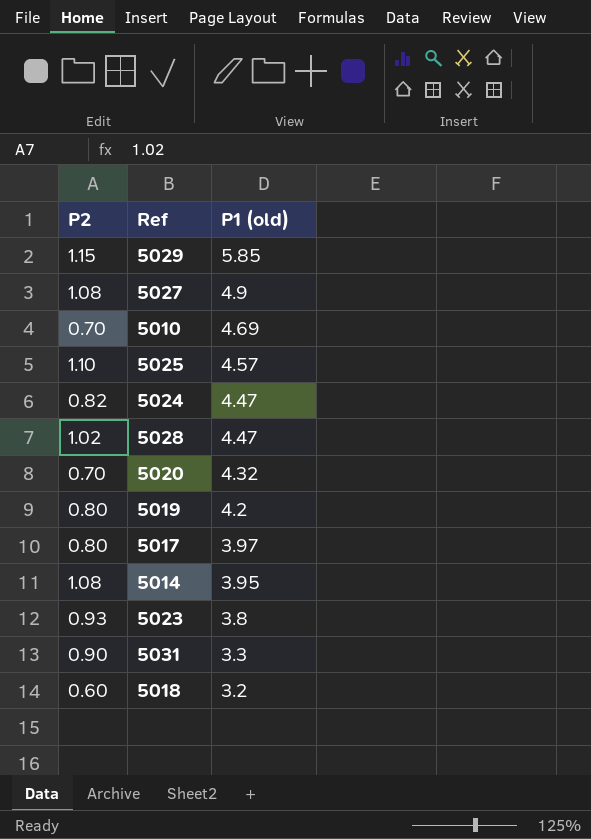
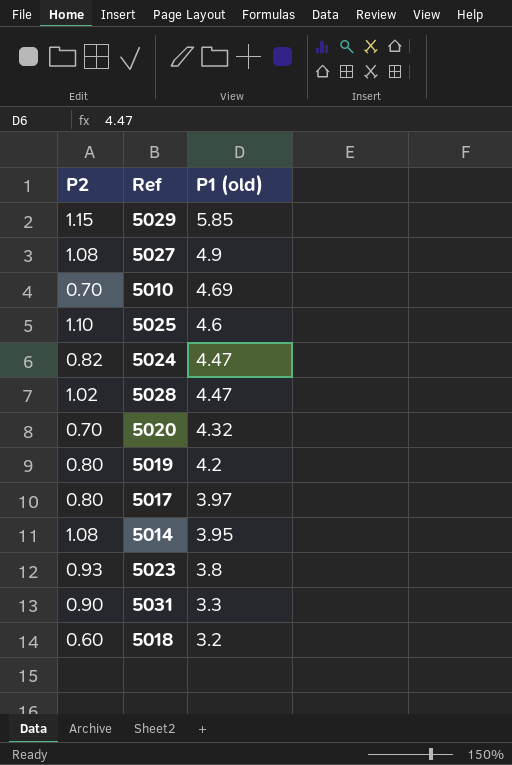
5025 | P1 (old): 4.57 -> 4.6

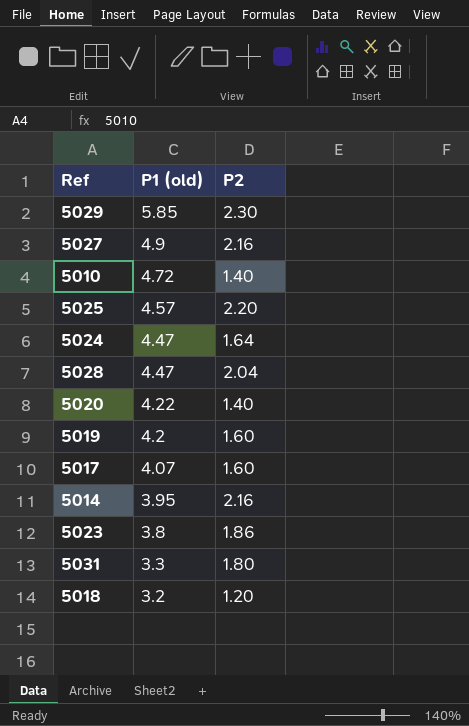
column P2 | position: 1 -> 3
5029 | P2: 1.15 -> 2.30
5027 | P2: 1.08 -> 2.16
5010 | P1 (old): 4.69 -> 4.72
5010 | P2: 0.70 -> 1.40
5025 | P1 (old): 4.6 -> 4.57
5025 | P2: 1.10 -> 2.20
5024 | P2: 0.82 -> 1.64
5028 | P2: 1.02 -> 2.04
5020 | P1 (old): 4.32 -> 4.22
5020 | P2: 0.70 -> 1.40
5019 | P2: 0.80 -> 1.60
5017 | P1 (old): 3.97 -> 4.07
5017 | P2: 0.80 -> 1.60
5014 | P2: 1.08 -> 2.16
5023 | P2: 0.93 -> 1.86
5031 | P2: 0.90 -> 1.80
5018 | P2: 0.60 -> 1.20

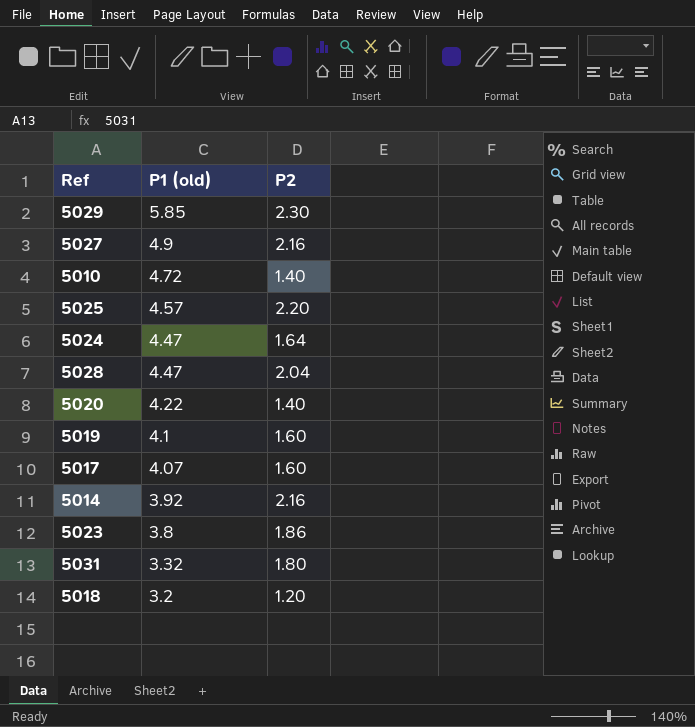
5019 | P1 (old): 4.2 -> 4.1
5014 | P1 (old): 3.95 -> 3.92
5031 | P1 (old): 3.3 -> 3.32

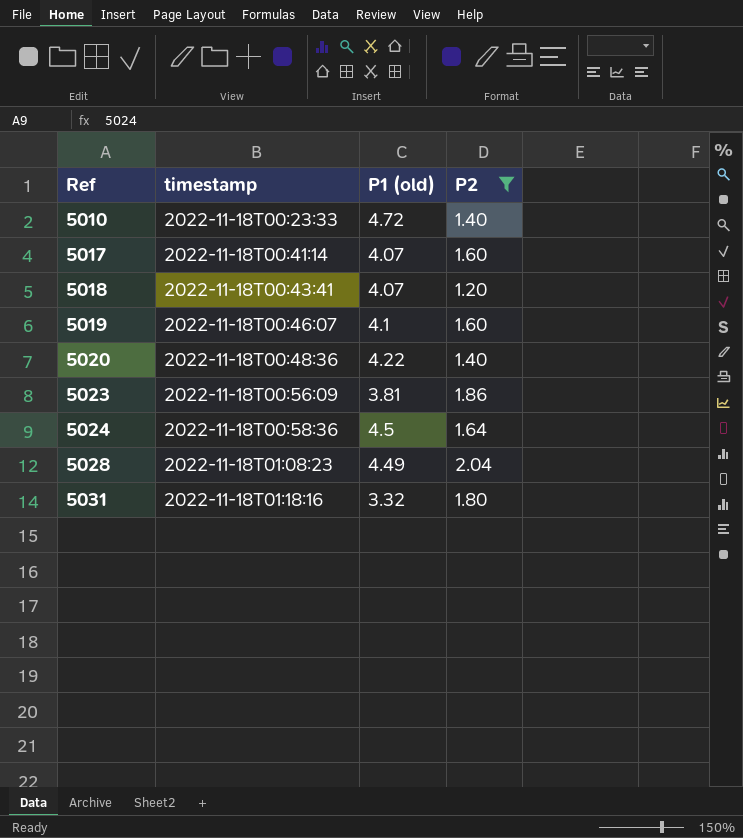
filter: none -> P2 <= 2.04
row order: P1 (old) descending -> Ref ascending
column timestamp | position: none -> 2
5018 | P1 (old): 3.2 -> 4.07
5023 | P1 (old): 3.8 -> 3.81
5024 | P1 (old): 4.47 -> 4.5
5028 | P1 (old): 4.47 -> 4.49

